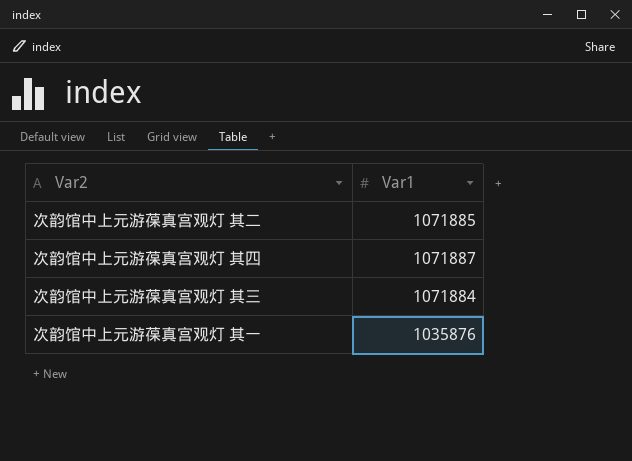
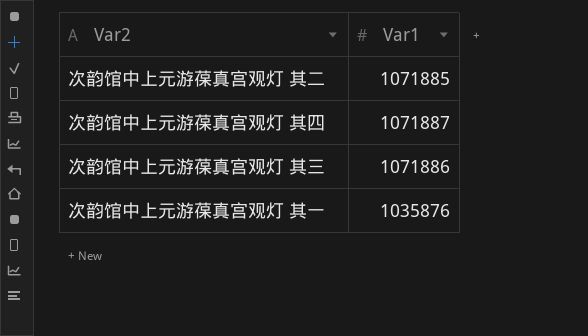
次韵馆中上元游葆真宫观灯 其三 | Var1: 1071884 -> 1071886

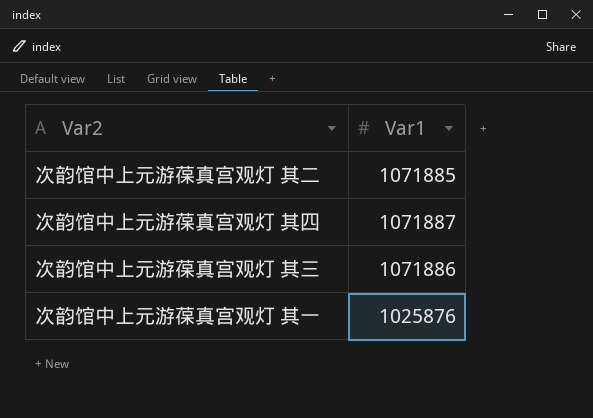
次韵馆中上元游葆真宫观灯 其一 | Var1: 1035876 -> 1025876

